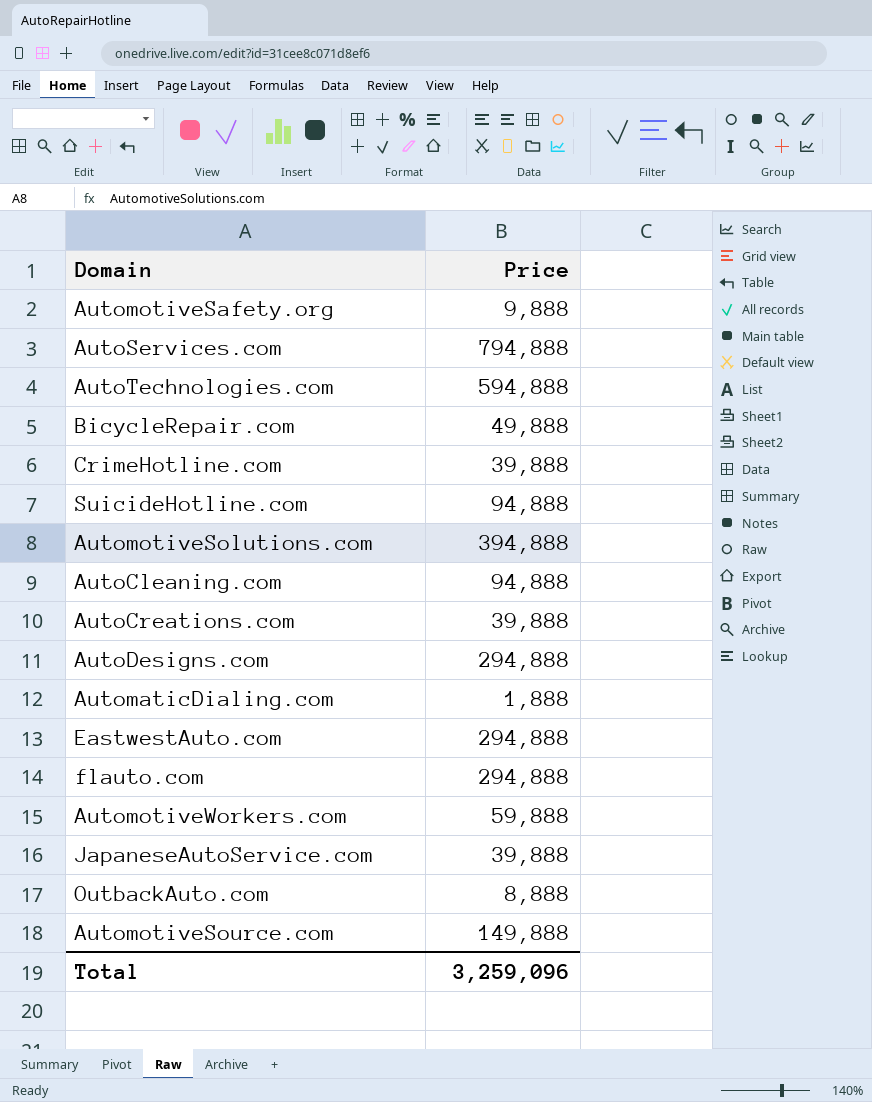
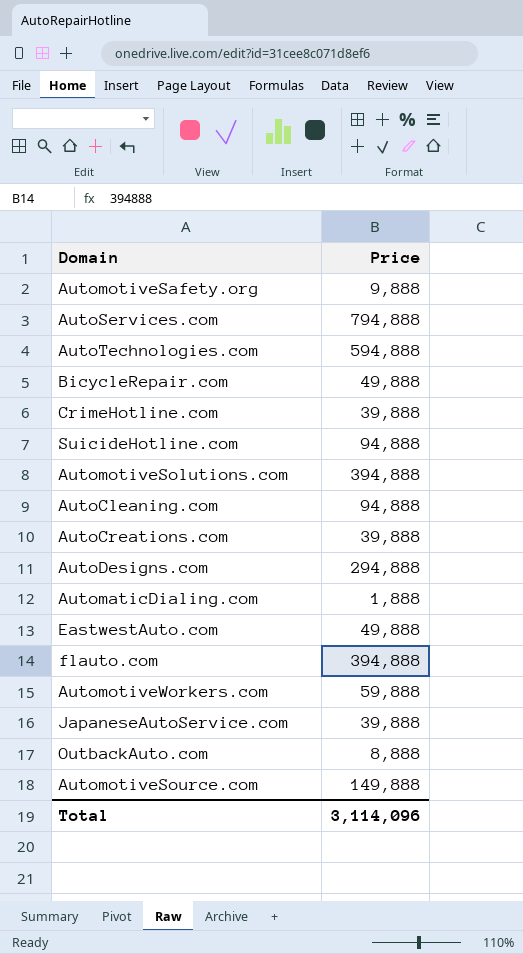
EastwestAuto.com | Price: 294,888 -> 49,888
flauto.com | Price: 294,888 -> 394,888
Total | Price: 3,259,096 -> 3,114,096

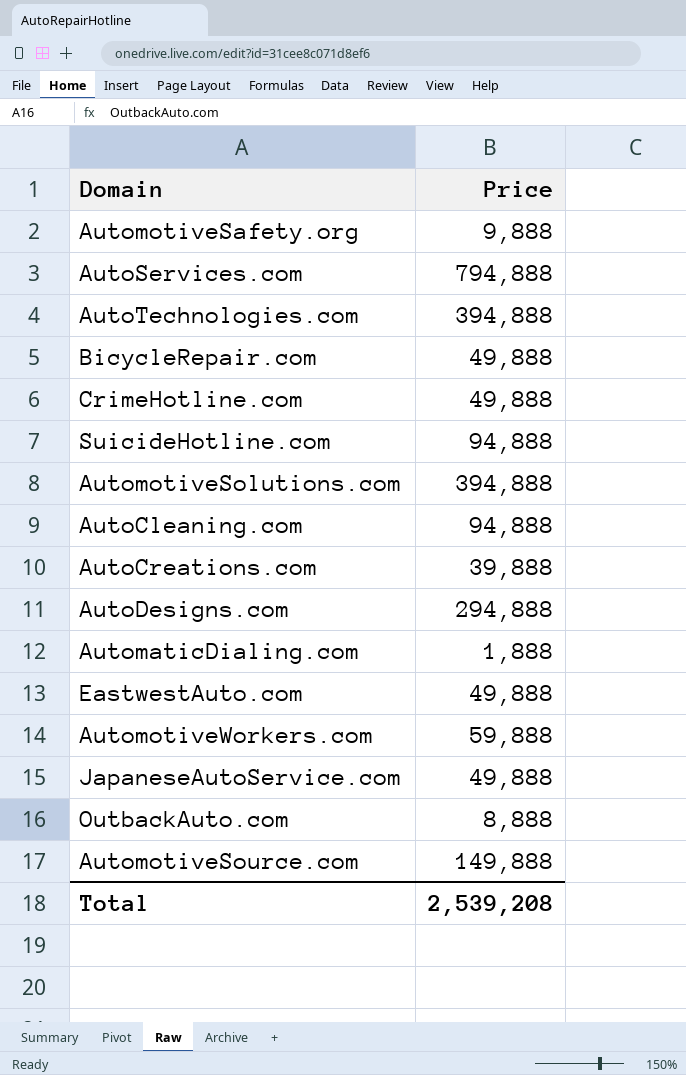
row flauto.com: 394,888 -> none
AutoTechnologies.com | Price: 594,888 -> 394,888
CrimeHotline.com | Price: 39,888 -> 49,888
JapaneseAutoService.com | Price: 39,888 -> 49,888
Total | Price: 3,114,096 -> 2,539,208

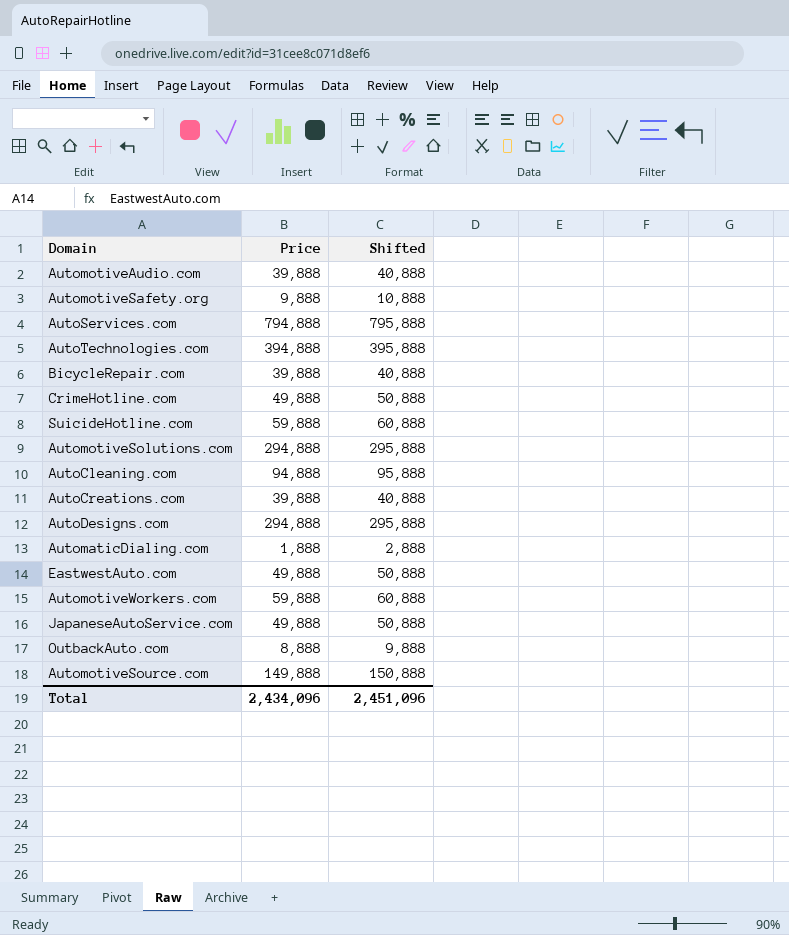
column Shifted | formula: none -> [Price] + 1000
row AutomotiveAudio.com: none -> 39,888 | 40,888
BicycleRepair.com | Price: 49,888 -> 39,888
SuicideHotline.com | Price: 94,888 -> 59,888
AutomotiveSolutions.com | Price: 394,888 -> 294,888
Total | Price: 2,539,208 -> 2,434,096

